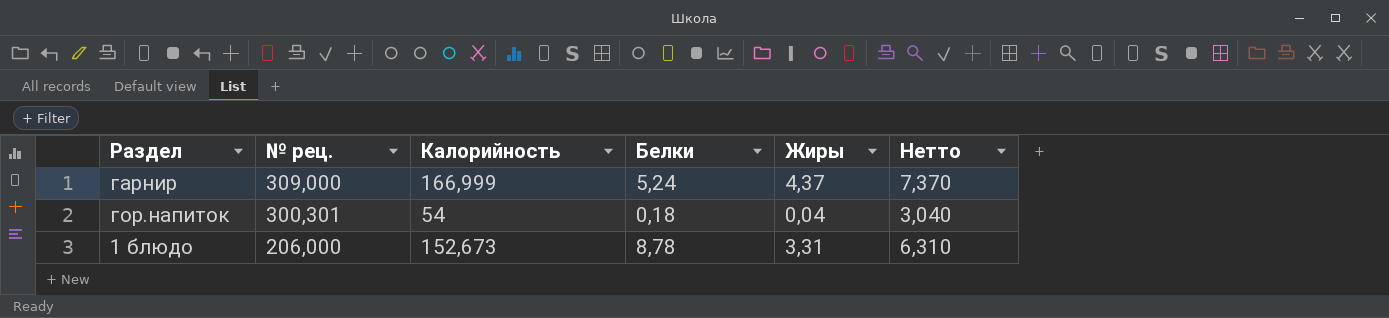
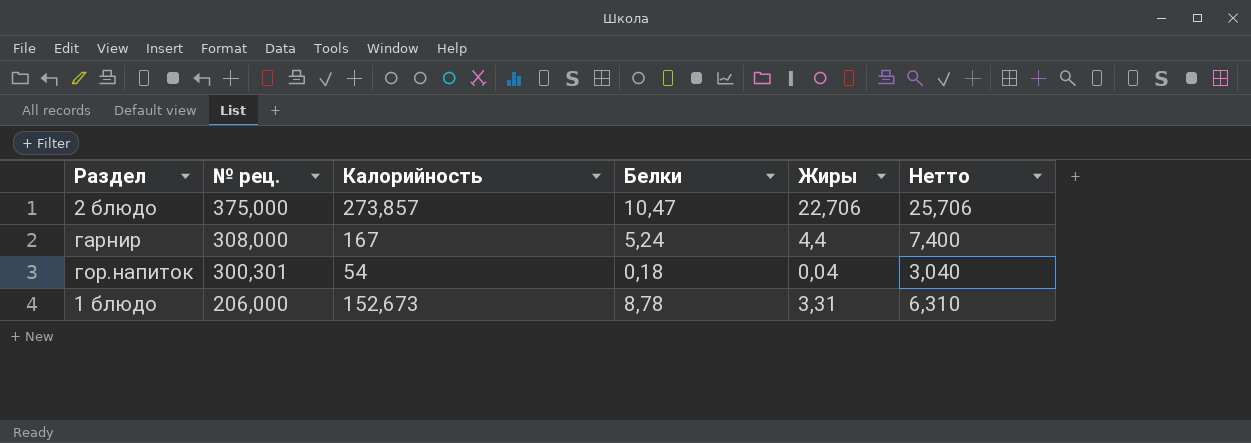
row 2 блюдо: none -> 375,000 | 273,857 | 10,47 | 22,706 | 25,706
гарнир | № рец.: 309,000 -> 308,000
гарнир | Калорийность: 166,999 -> 167
гарнир | Жиры: 4,37 -> 4,4
гарнир | Нетто: 7,370 -> 7,400

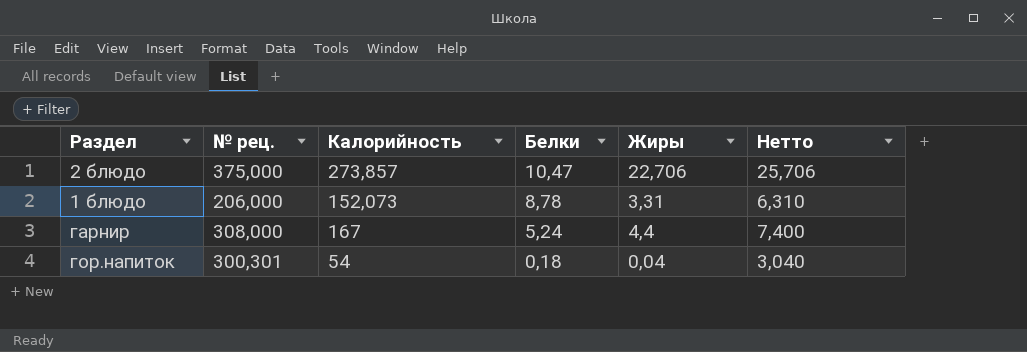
row order: № рец. descending -> Белки descending
1 блюдо | Калорийность: 152,673 -> 152,073

